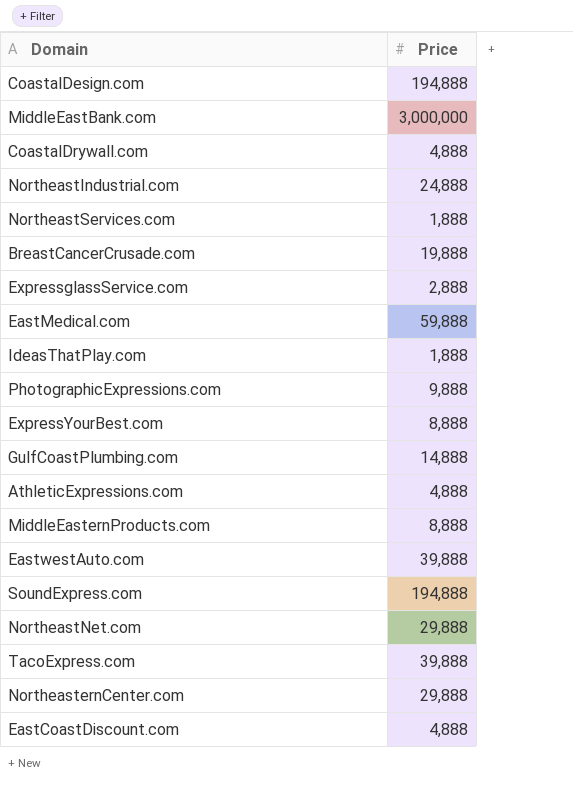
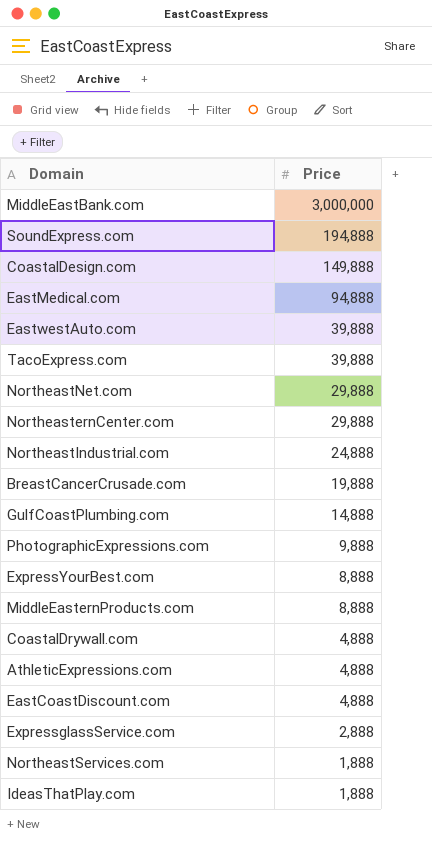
row order: none -> Price descending
CoastalDesign.com | Price: 194,888 -> 149,888
EastMedical.com | Price: 59,888 -> 94,888

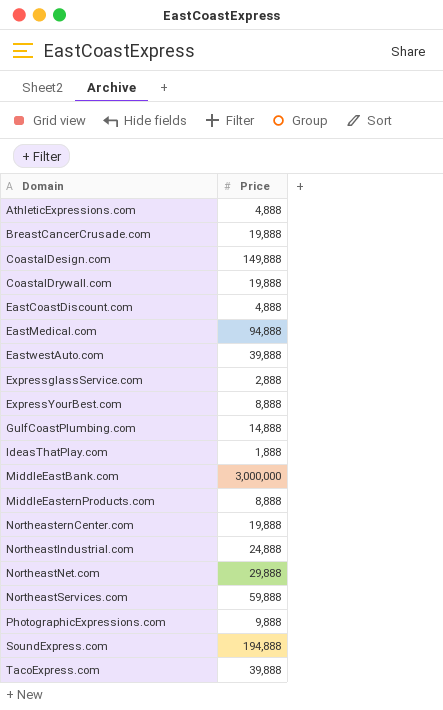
row order: Price descending -> Domain ascending
CoastalDrywall.com | Price: 4,888 -> 19,888
NortheasternCenter.com | Price: 29,888 -> 19,888
NortheastServices.com | Price: 1,888 -> 59,888

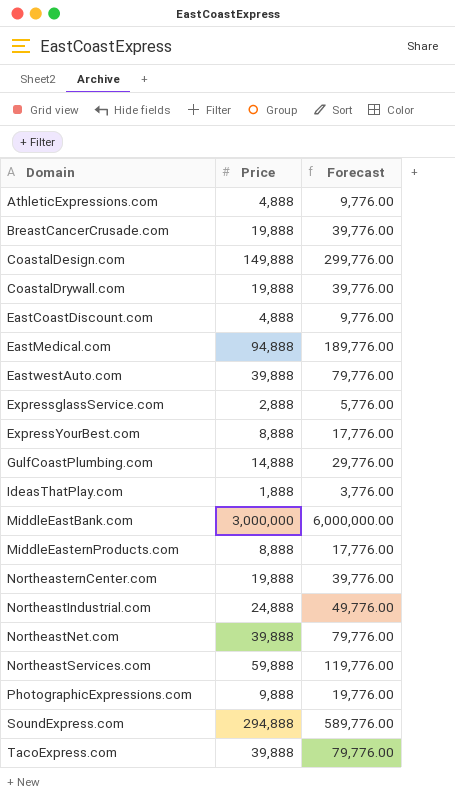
column Forecast | formula: none -> [Price] * 2
NortheastNet.com | Price: 29,888 -> 39,888
SoundExpress.com | Price: 194,888 -> 294,888

